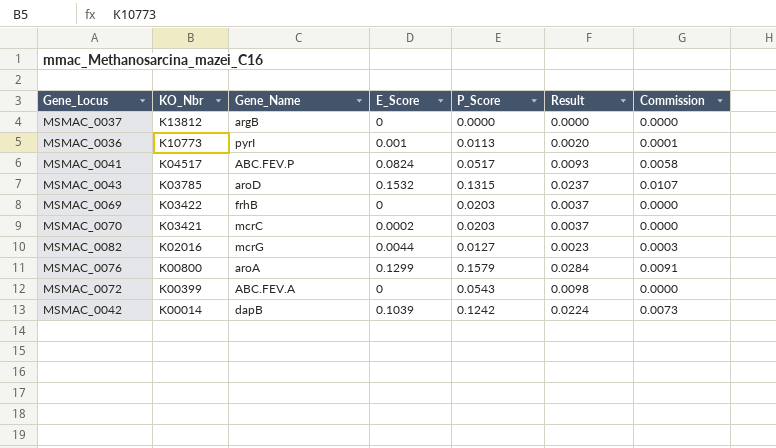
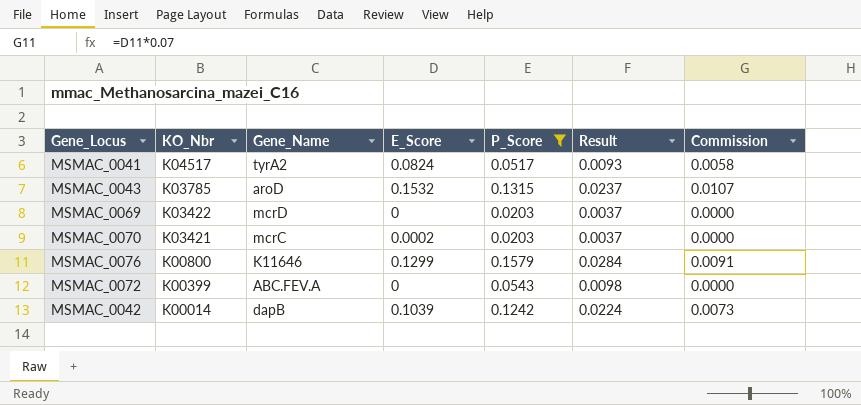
filter: none -> P_Score >= 0.0203
MSMAC_0041 | Gene_Name: ABC.FEV.P -> tyrA2
MSMAC_0069 | Gene_Name: frhB -> mcrD
MSMAC_0076 | Gene_Name: aroA -> K11646

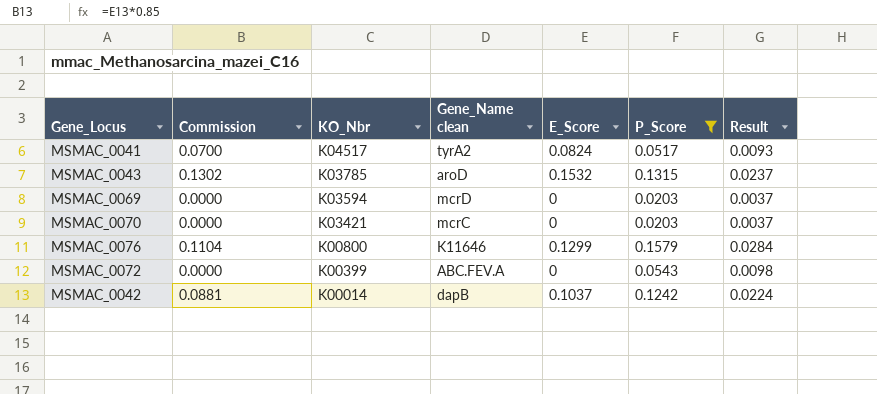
column Commission | formula: [E_Score] * 0.07 -> [E_Score] * 0.85
column Commission | position: 7 -> 2
column name: Gene_Name -> Gene_Name clean
MSMAC_0069 | KO_Nbr: K03422 -> K03594
MSMAC_0070 | E_Score: 0.0002 -> 0
MSMAC_0042 | E_Score: 0.1039 -> 0.1037

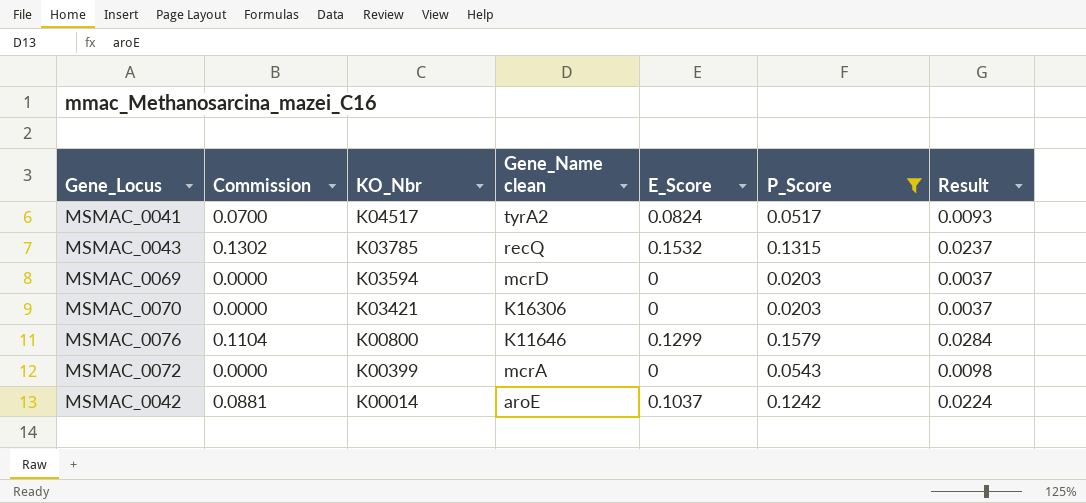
MSMAC_0043 | Gene_Name clean: aroD -> recQ
MSMAC_0070 | Gene_Name clean: mcrC -> K16306
MSMAC_0072 | Gene_Name clean: ABC.FEV.A -> mcrA
MSMAC_0042 | Gene_Name clean: dapB -> aroE

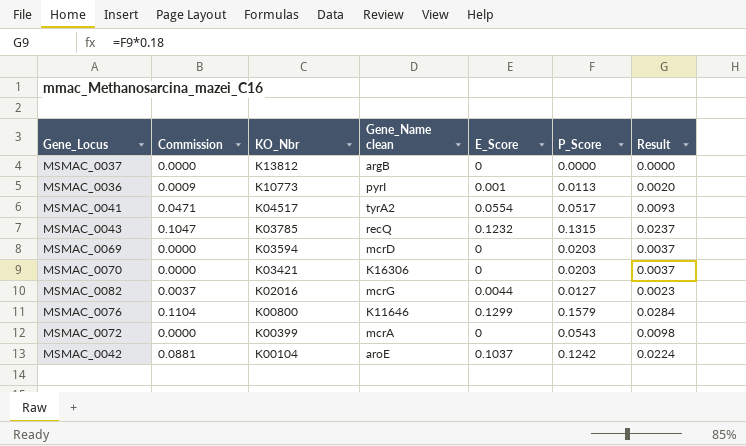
filter: P_Score >= 0.0203 -> none
MSMAC_0041 | Commission: 0.0700 -> 0.0471
MSMAC_0041 | E_Score: 0.0824 -> 0.0554
MSMAC_0043 | Commission: 0.1302 -> 0.1047
MSMAC_0043 | E_Score: 0.1532 -> 0.1232
MSMAC_0042 | KO_Nbr: K00014 -> K00104

